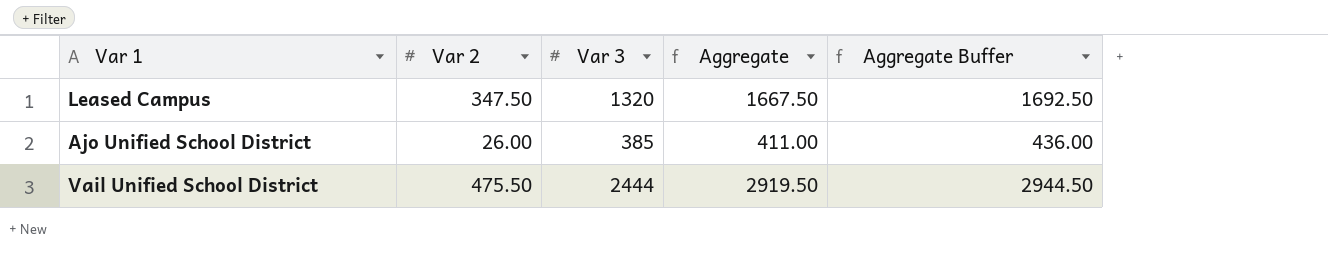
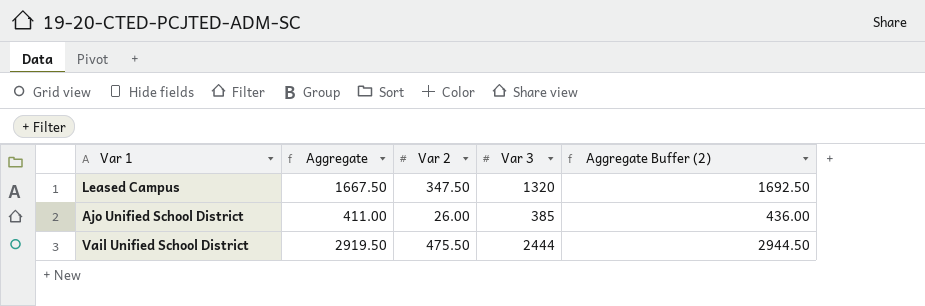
column Aggregate | position: 4 -> 2
column name: Aggregate Buffer -> Aggregate Buffer (2)

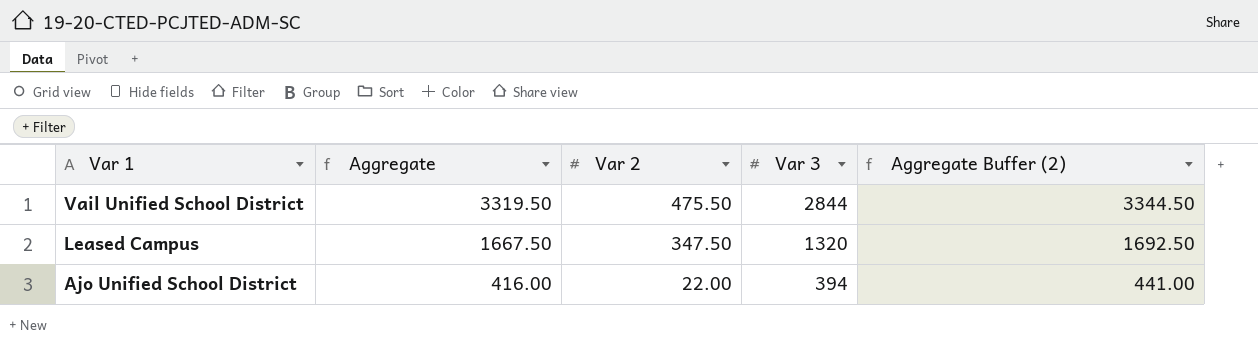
row order: none -> Var 1 descending
Vail Unified School District | Aggregate: 2919.50 -> 3319.50
Vail Unified School District | Var 3: 2444 -> 2844
Vail Unified School District | Aggregate Buffer (2): 2944.50 -> 3344.50
Ajo Unified School District | Aggregate: 411.00 -> 416.00
Ajo Unified School District | Var 2: 26.00 -> 22.00
Ajo Unified School District | Var 3: 385 -> 394
Ajo Unified School District | Aggregate Buffer (2): 436.00 -> 441.00

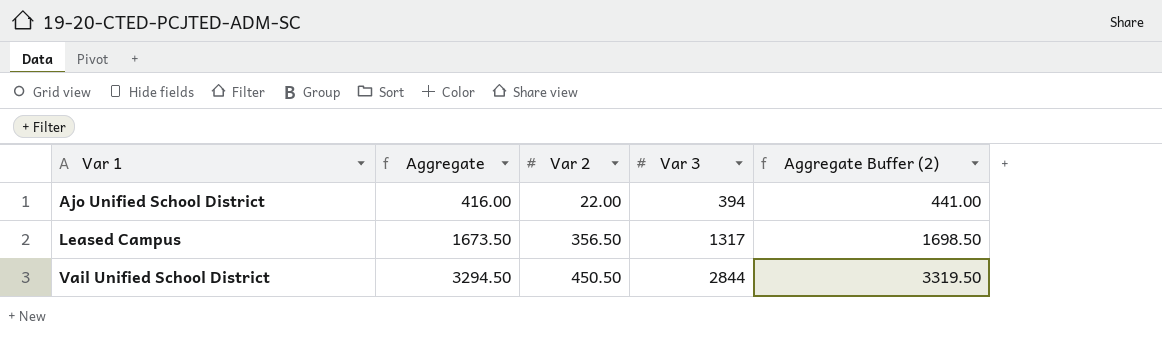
row order: Var 1 descending -> Var 1 ascending
Leased Campus | Aggregate: 1667.50 -> 1673.50
Leased Campus | Var 2: 347.50 -> 356.50
Leased Campus | Var 3: 1320 -> 1317
Leased Campus | Aggregate Buffer (2): 1692.50 -> 1698.50
Vail Unified School District | Aggregate: 3319.50 -> 3294.50
Vail Unified School District | Var 2: 475.50 -> 450.50
Vail Unified School District | Aggregate Buffer (2): 3344.50 -> 3319.50

